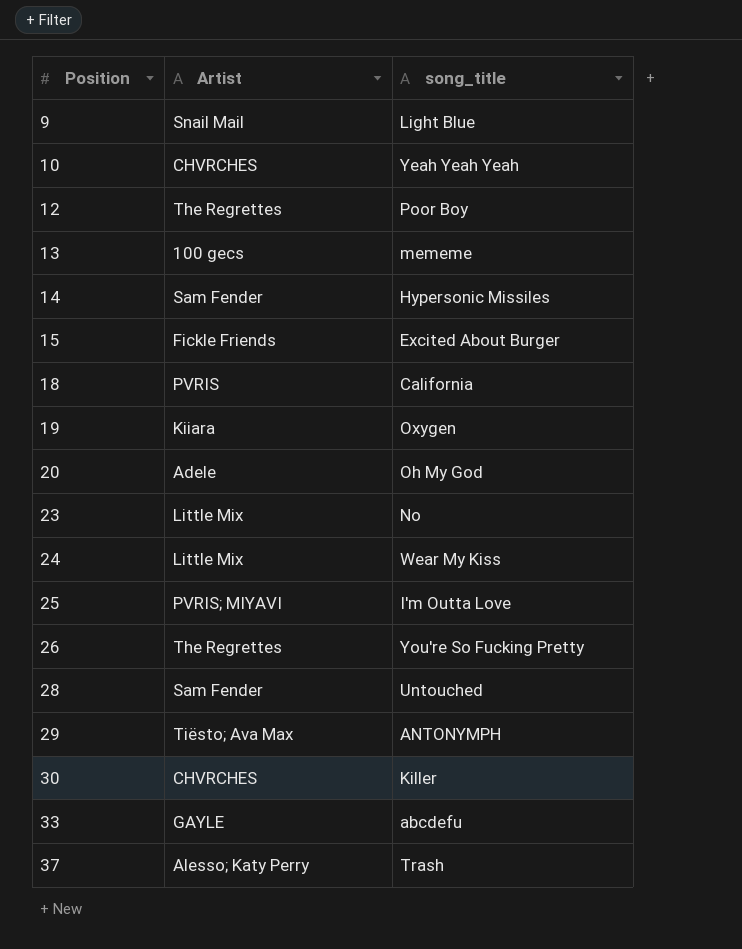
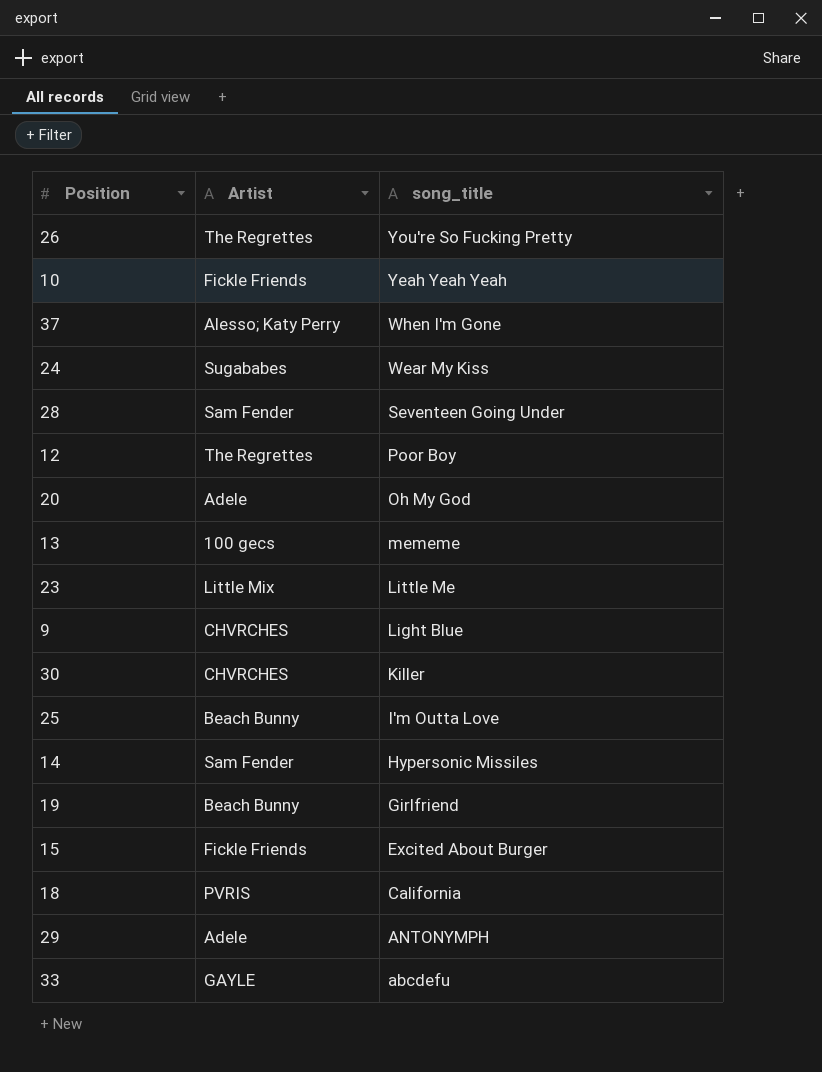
row order: Position ascending -> song_title descending
10 | Artist: CHVRCHES -> Fickle Friends
37 | song_title: Trash -> When I'm Gone
24 | Artist: Little Mix -> Sugababes
28 | song_title: Untouched -> Seventeen Going Under
23 | song_title: No -> Little Me
9 | Artist: Snail Mail -> CHVRCHES
25 | Artist: PVRIS; MIYAVI -> Beach Bunny
19 | Artist: Kiiara -> Beach Bunny
19 | song_title: Oxygen -> Girlfriend
29 | Artist: Tiësto; Ava Max -> Adele

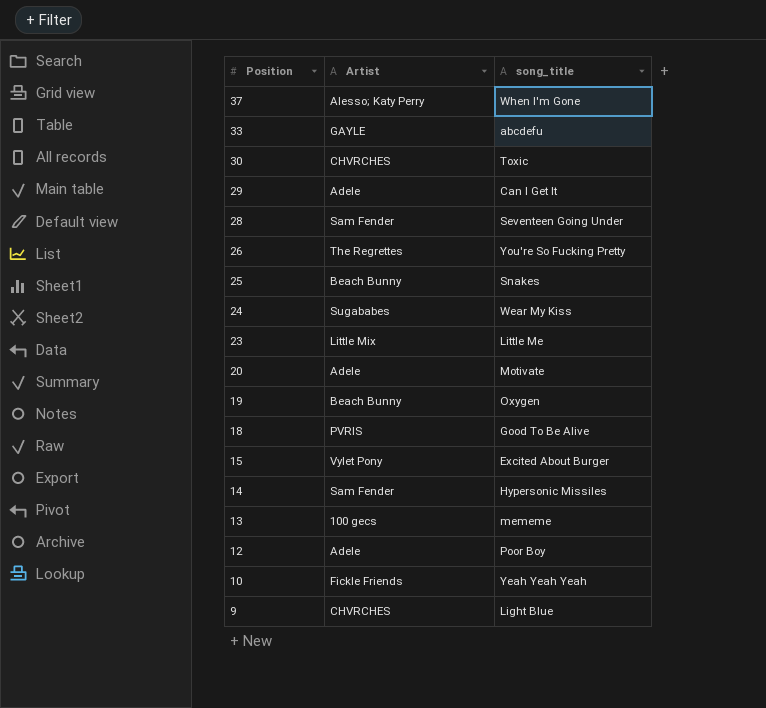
row order: song_title descending -> Position descending
30 | song_title: Killer -> Toxic
29 | song_title: ANTONYMPH -> Can I Get It
25 | song_title: I'm Outta Love -> Snakes
20 | song_title: Oh My God -> Motivate
19 | song_title: Girlfriend -> Oxygen
18 | song_title: California -> Good To Be Alive
15 | Artist: Fickle Friends -> Vylet Pony
12 | Artist: The Regrettes -> Adele

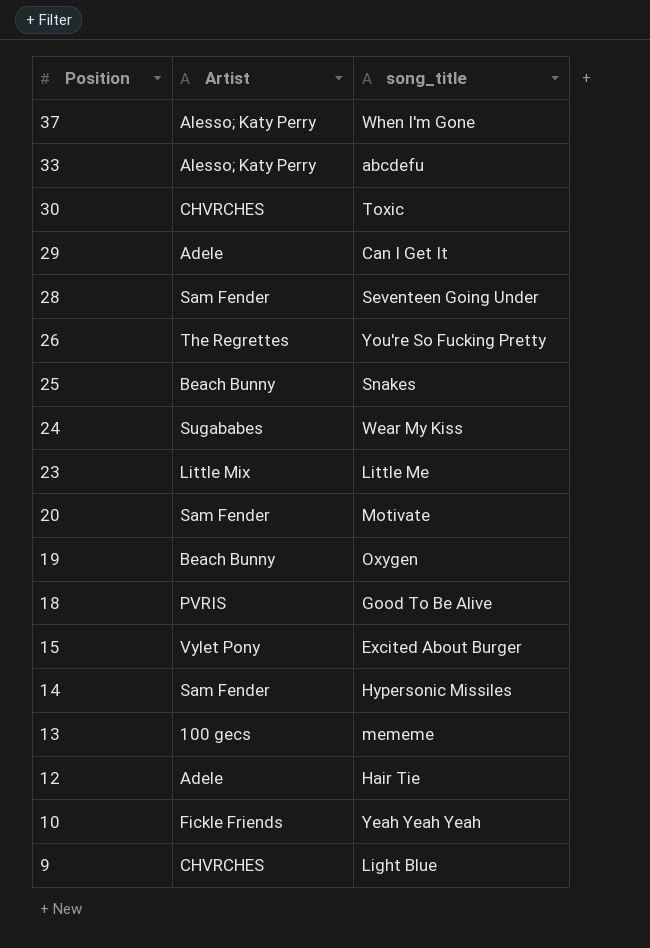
33 | Artist: GAYLE -> Alesso; Katy Perry
20 | Artist: Adele -> Sam Fender
12 | song_title: Poor Boy -> Hair Tie

